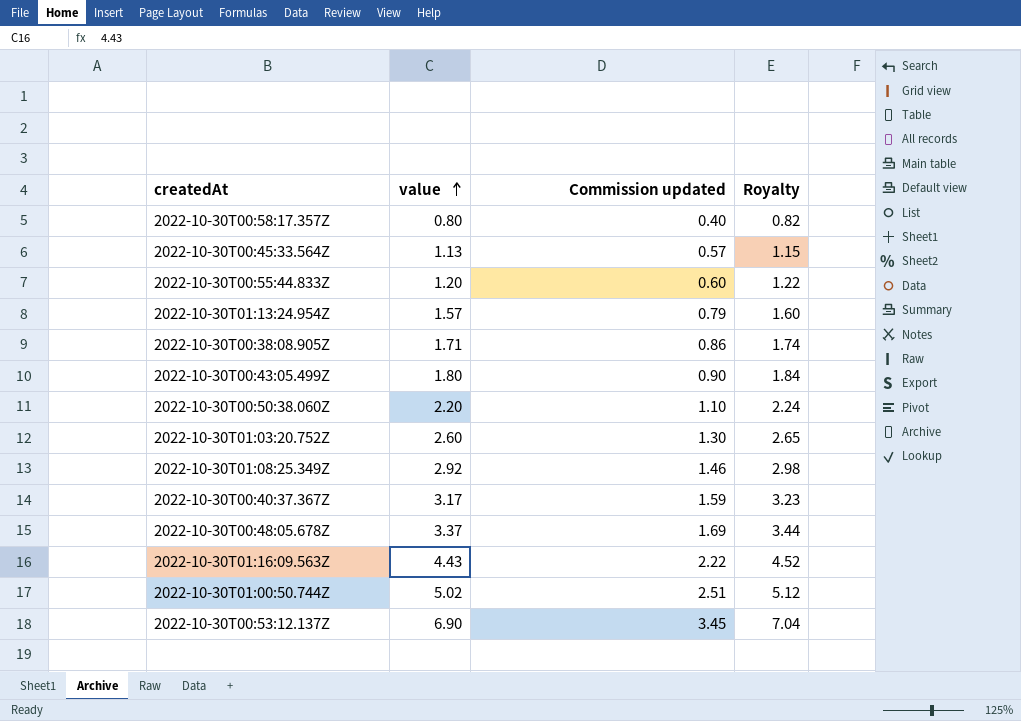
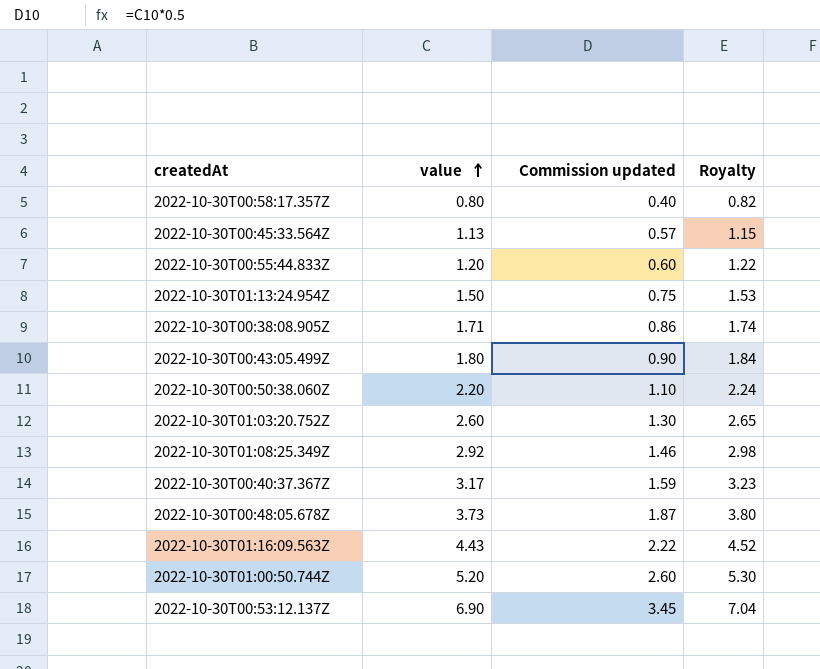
2022-10-30T01:13:24.954Z | value: 1.57 -> 1.50
2022-10-30T01:13:24.954Z | Commission updated: 0.79 -> 0.75
2022-10-30T01:13:24.954Z | Royalty: 1.60 -> 1.53
2022-10-30T00:48:05.678Z | value: 3.37 -> 3.73
2022-10-30T00:48:05.678Z | Commission updated: 1.69 -> 1.87
2022-10-30T00:48:05.678Z | Royalty: 3.44 -> 3.80
2022-10-30T01:00:50.744Z | value: 5.02 -> 5.20
2022-10-30T01:00:50.744Z | Commission updated: 2.51 -> 2.60
2022-10-30T01:00:50.744Z | Royalty: 5.12 -> 5.30

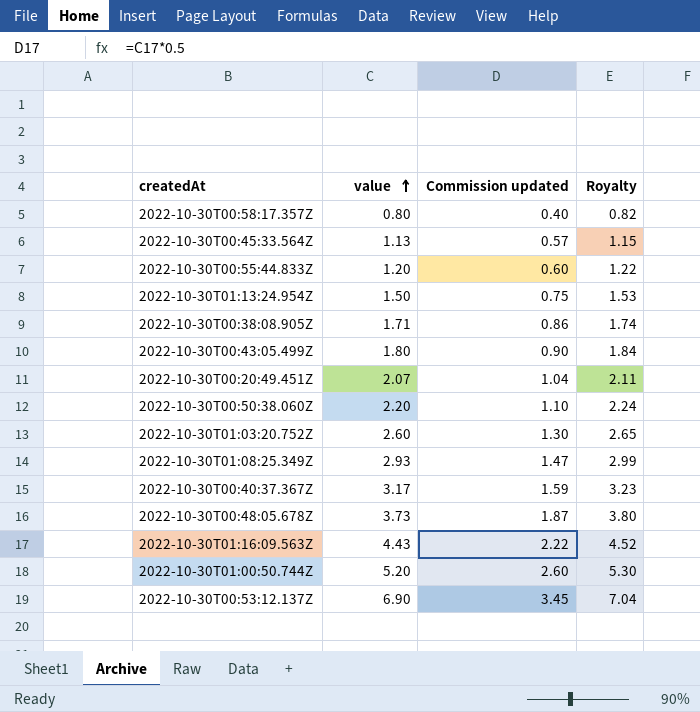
row 2022-10-30T00:20:49.451Z: none -> 2.07 | 1.04 | 2.11
2022-10-30T01:08:25.349Z | value: 2.92 -> 2.93
2022-10-30T01:08:25.349Z | Commission updated: 1.46 -> 1.47
2022-10-30T01:08:25.349Z | Royalty: 2.98 -> 2.99

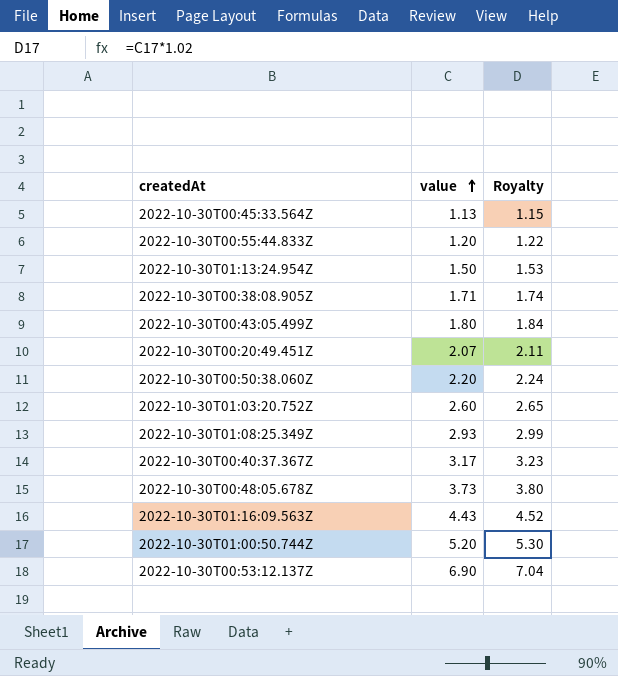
column Commission updated | formula: [value] * 0.5 -> none
row 2022-10-30T00:58:17.357Z: 0.80 | 0.40 | 0.82 -> none

